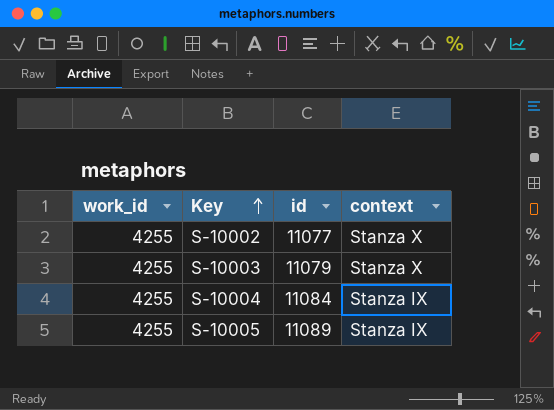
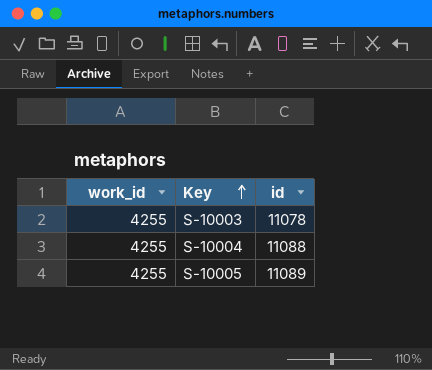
column context | position: 4 -> none
row S-10002: 4255 | 11077 | Stanza X -> none
S-10003 | id: 11079 -> 11078
S-10004 | id: 11084 -> 11088

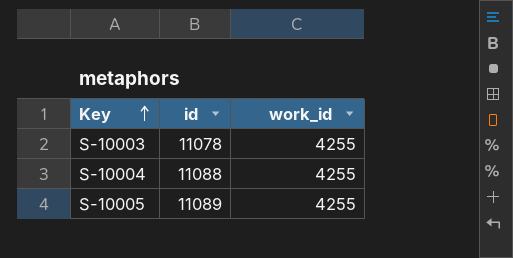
column work_id | position: 1 -> 3

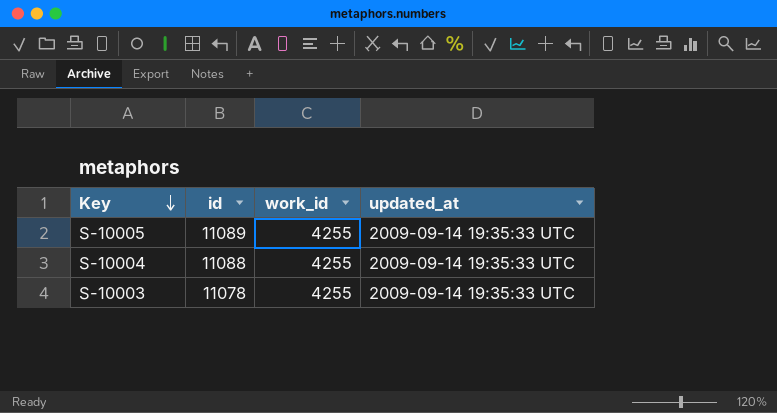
row order: Key ascending -> Key descending
column updated_at | position: none -> 4

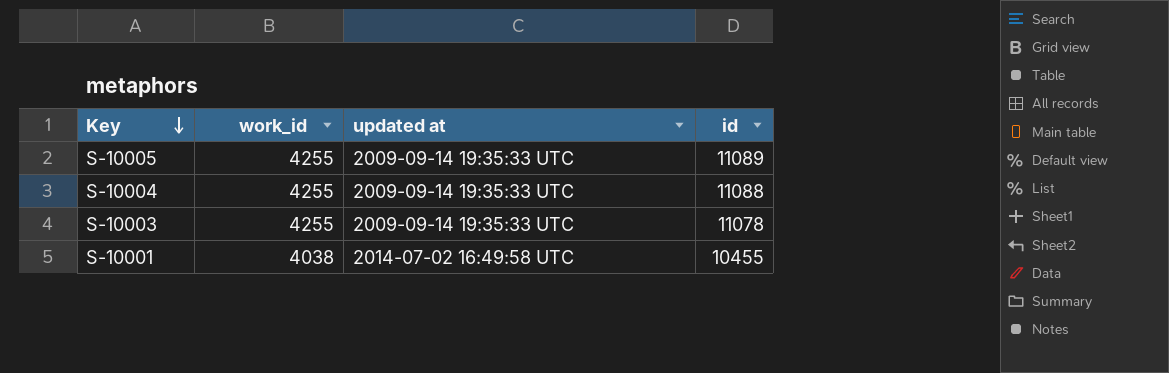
column name: updated_at -> updated at
column id | position: 2 -> 4
row S-10001: none -> 4038 | 2014-07-02 16:49:58 UTC | 10455

